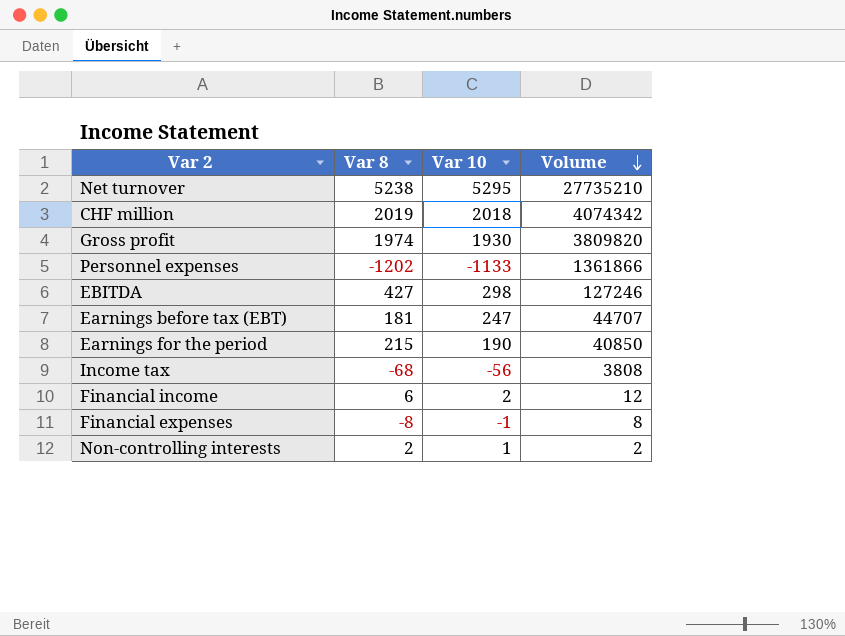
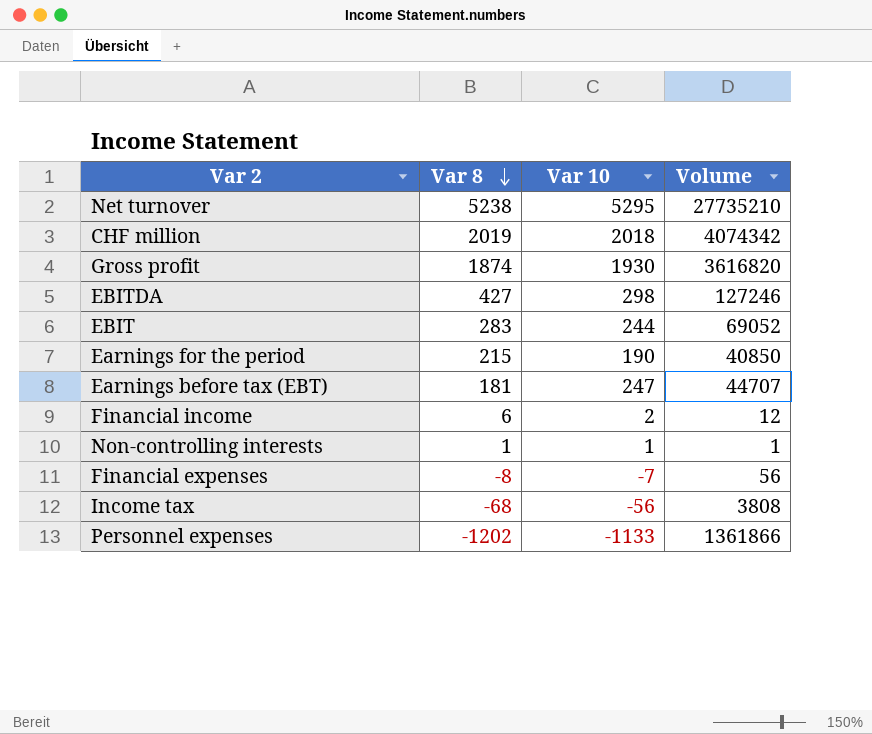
row order: Volume descending -> Var 8 descending
Gross profit | Var 8: 1974 -> 1874
Gross profit | Volume: 3809820 -> 3616820
row EBIT: none -> 283 | 244 | 69052
Non-controlling interests | Var 8: 2 -> 1
Non-controlling interests | Volume: 2 -> 1
Financial expenses | Var 10: -1 -> -7
Financial expenses | Volume: 8 -> 56

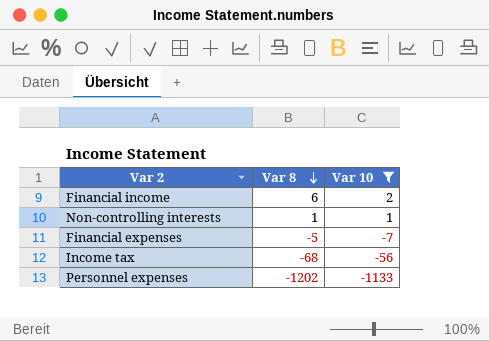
filter: none -> Var 10 <= 2
column Volume | formula: [Var 8] * [Var 10] -> none
Financial expenses | Var 8: -8 -> -5

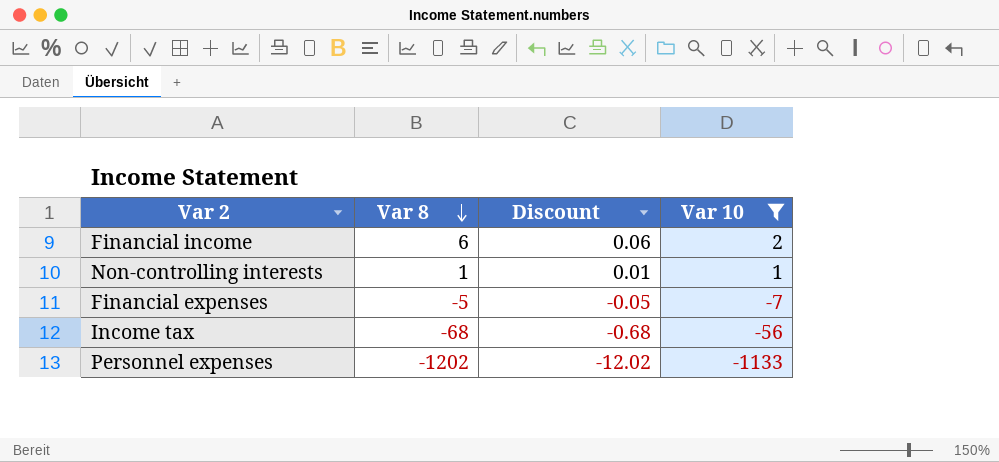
column Discount | formula: none -> [Var 8] * 0.01

